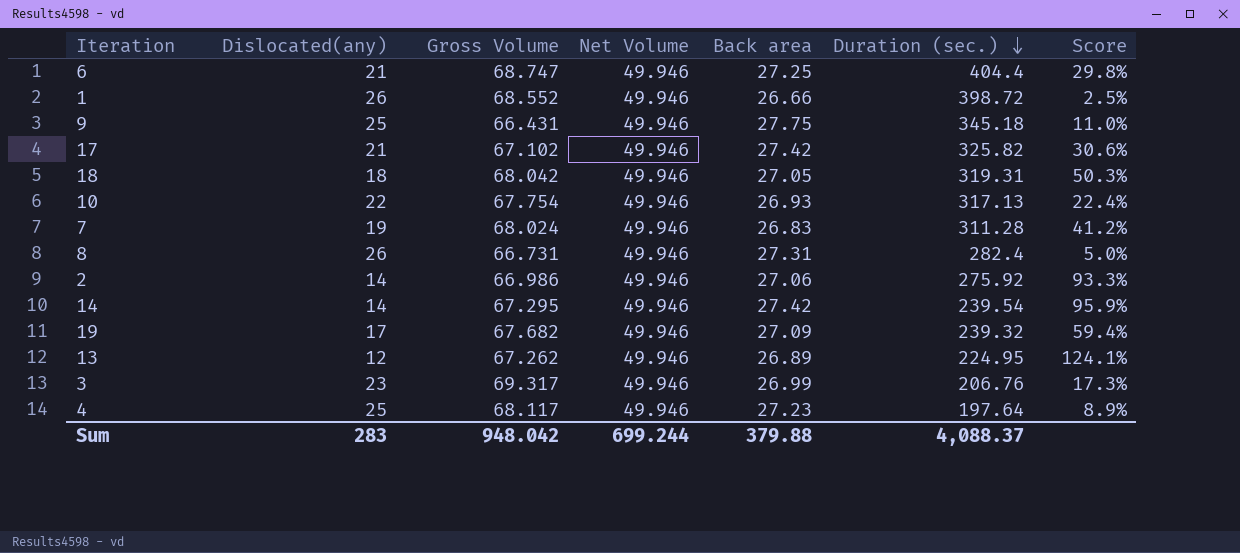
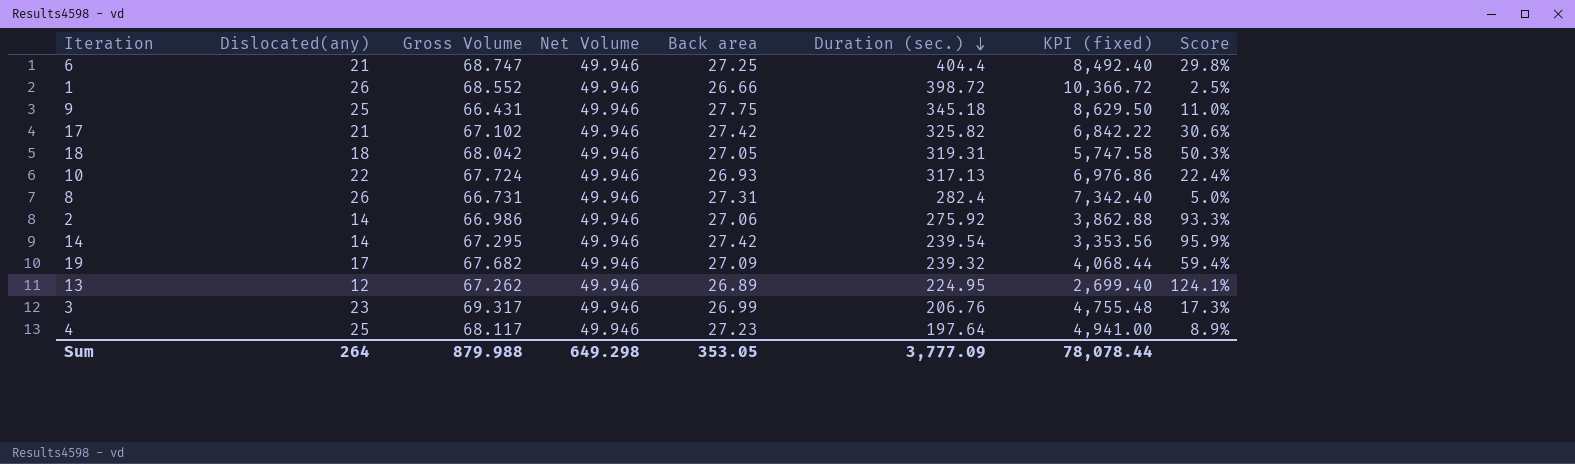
column KPI (fixed) | formula: none -> [Dislocated(any)] * [Duration (sec.)]
row 7: 19 | 68.024 | 49.946 | 26.83 | 311.28 | 41.2% -> none
10 | Gross Volume: 67.754 -> 67.724
Sum | Dislocated(any): 283 -> 264
Sum | Gross Volume: 948.042 -> 879.988
Sum | Net Volume: 699.244 -> 649.298
Sum | Back area: 379.88 -> 353.05
Sum | Duration (sec.): 4,088.37 -> 3,777.09

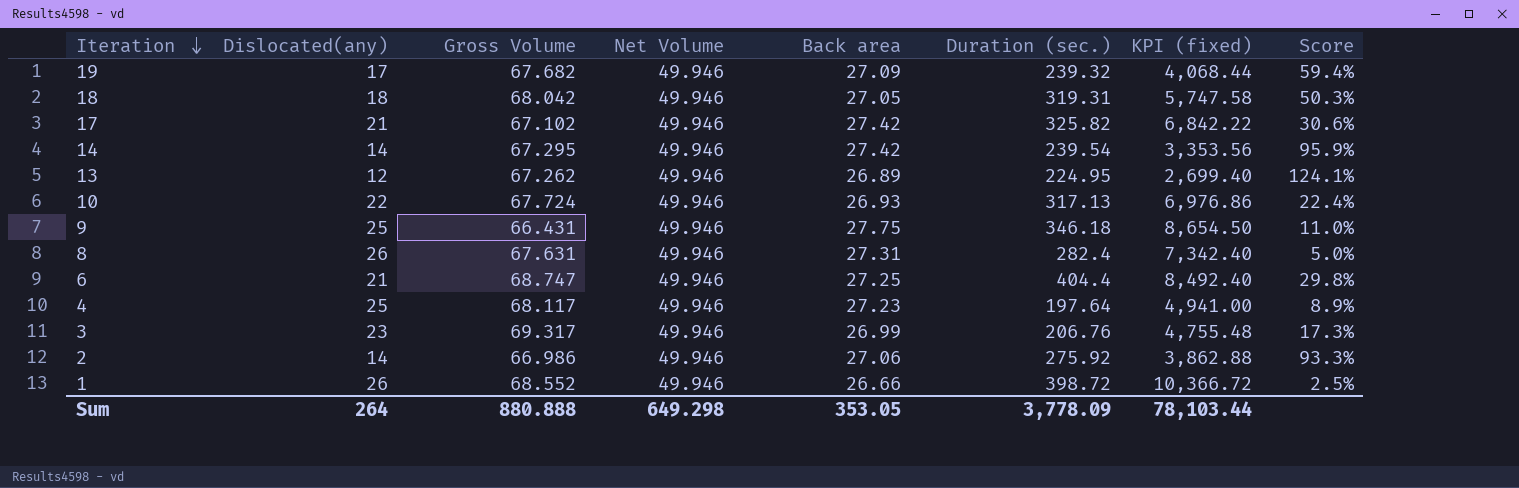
row order: Duration (sec.) descending -> Iteration descending
9 | Duration (sec.): 345.18 -> 346.18
9 | KPI (fixed): 8,629.50 -> 8,654.50
8 | Gross Volume: 66.731 -> 67.631
Sum | Gross Volume: 879.988 -> 880.888
Sum | Duration (sec.): 3,777.09 -> 3,778.09
Sum | KPI (fixed): 78,078.44 -> 78,103.44

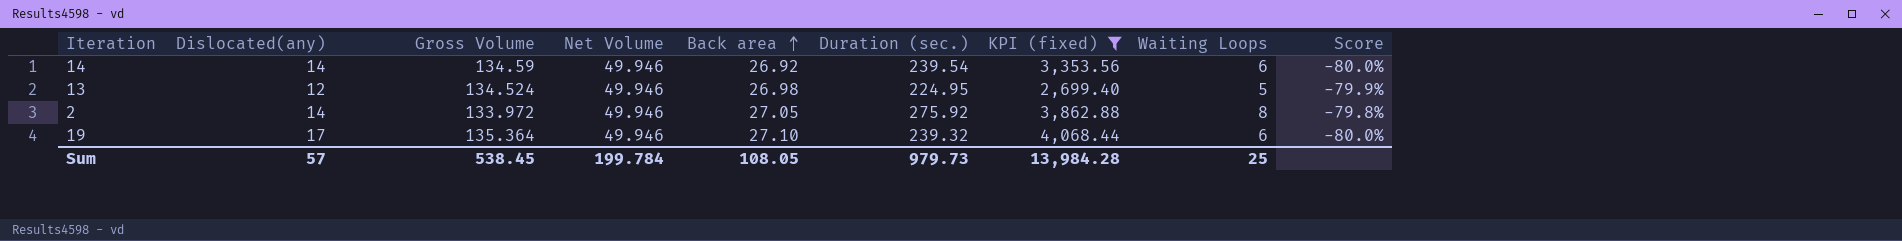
filter: none -> KPI (fixed) <= 4,068.44
row order: Iteration descending -> Back area ascending
column Waiting Loops | position: none -> 8
column Score | formula: ([Back area] - [Dislocated(any)]) / [Dislocated(any)] -> ([Back area] - [Gross Volume]) / [Gross Volume]
14 | Gross Volume: 67.295 -> 134.59
14 | Back area: 27.42 -> 26.92
13 | Gross Volume: 67.262 -> 134.524
13 | Back area: 26.89 -> 26.98
2 | Gross Volume: 66.986 -> 133.972
2 | Back area: 27.06 -> 27.05
19 | Gross Volume: 67.682 -> 135.364
19 | Back area: 27.09 -> 27.10
Sum | Dislocated(any): 264 -> 57
Sum | Gross Volume: 880.888 -> 538.45
Sum | Net Volume: 649.298 -> 199.784
Sum | Back area: 353.05 -> 108.05
Sum | Duration (sec.): 3,778.09 -> 979.73
Sum | KPI (fixed): 78,103.44 -> 13,984.28

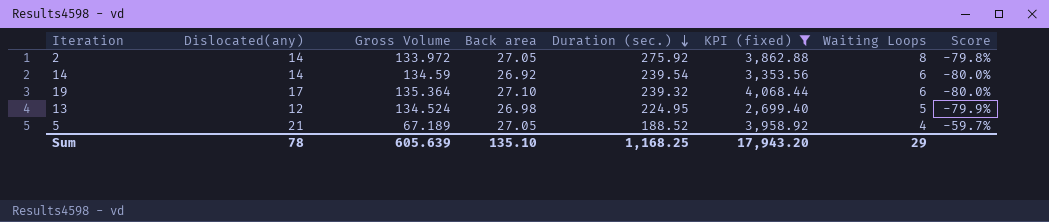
row order: Back area ascending -> Duration (sec.) descending
column Net Volume | position: 4 -> none
row 5: none -> 21 | 67.189 | 27.05 | 188.52 | 3,958.92 | 4 | -59.7%
Sum | Dislocated(any): 57 -> 78
Sum | Gross Volume: 538.45 -> 605.639
Sum | Back area: 108.05 -> 135.10
Sum | Duration (sec.): 979.73 -> 1,168.25
Sum | KPI (fixed): 13,984.28 -> 17,943.20
Sum | Waiting Loops: 25 -> 29

